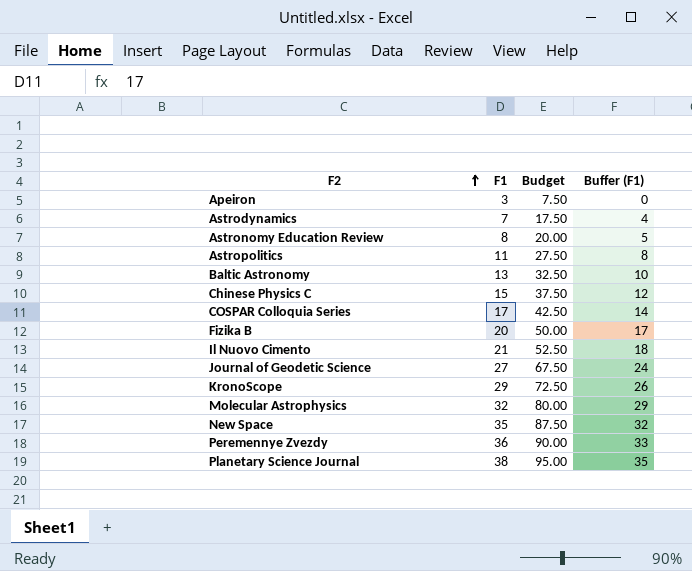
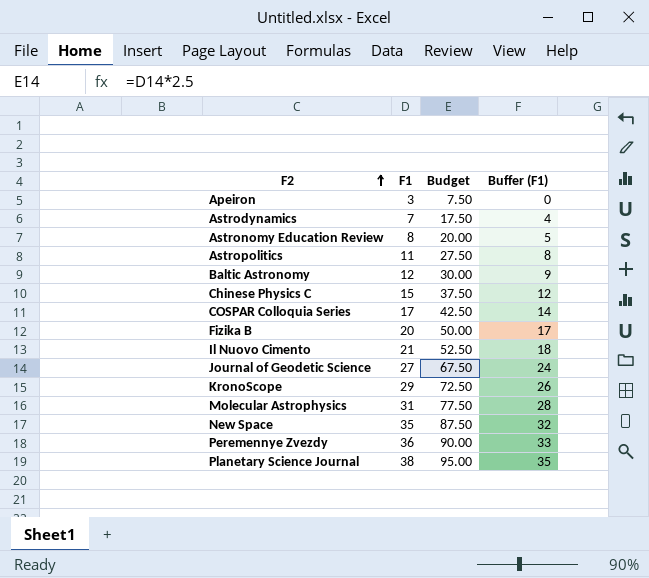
Baltic Astronomy | F1: 13 -> 12
Baltic Astronomy | Budget: 32.50 -> 30.00
Baltic Astronomy | Buffer (F1): 10 -> 9
Molecular Astrophysics | F1: 32 -> 31
Molecular Astrophysics | Budget: 80.00 -> 77.50
Molecular Astrophysics | Buffer (F1): 29 -> 28

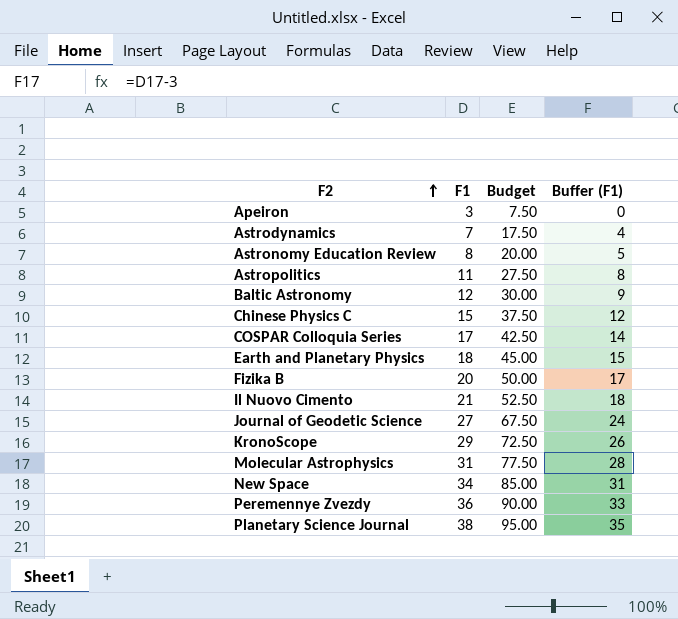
row Earth and Planetary Physics: none -> 18 | 45.00 | 15
New Space | F1: 35 -> 34
New Space | Budget: 87.50 -> 85.00
New Space | Buffer (F1): 32 -> 31

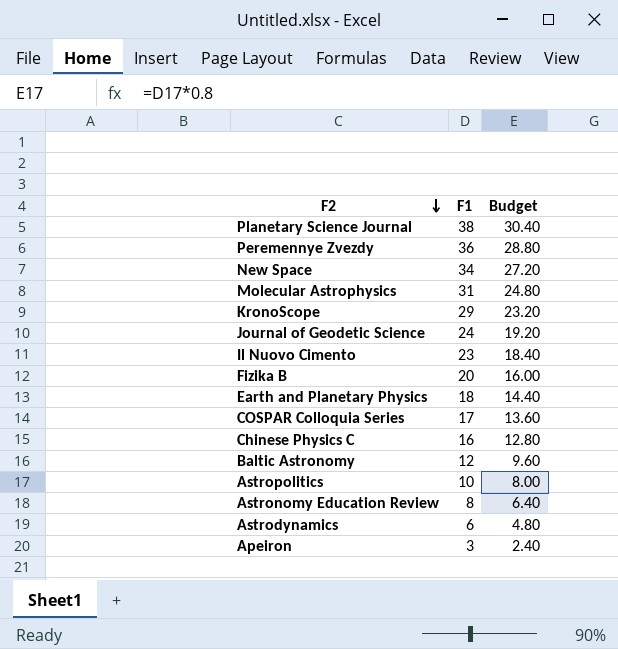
row order: F2 ascending -> F2 descending
column Buffer (F1) | formula: [F1] - 3 -> none
column Budget | formula: [F1] * 2.5 -> [F1] * 0.8
Journal of Geodetic Science | F1: 27 -> 24
Il Nuovo Cimento | F1: 21 -> 23
Chinese Physics C | F1: 15 -> 16
Astropolitics | F1: 11 -> 10
Astrodynamics | F1: 7 -> 6

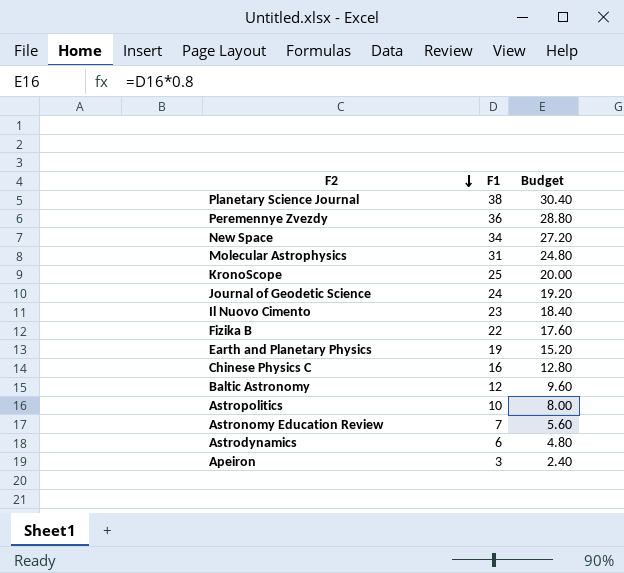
row COSPAR Colloquia Series: 17 | 13.60 -> none
KronoScope | F1: 29 -> 25
KronoScope | Budget: 23.20 -> 20.00
Fizika B | F1: 20 -> 22
Fizika B | Budget: 16.00 -> 17.60
Earth and Planetary Physics | F1: 18 -> 19
Earth and Planetary Physics | Budget: 14.40 -> 15.20
Astronomy Education Review | F1: 8 -> 7
Astronomy Education Review | Budget: 6.40 -> 5.60

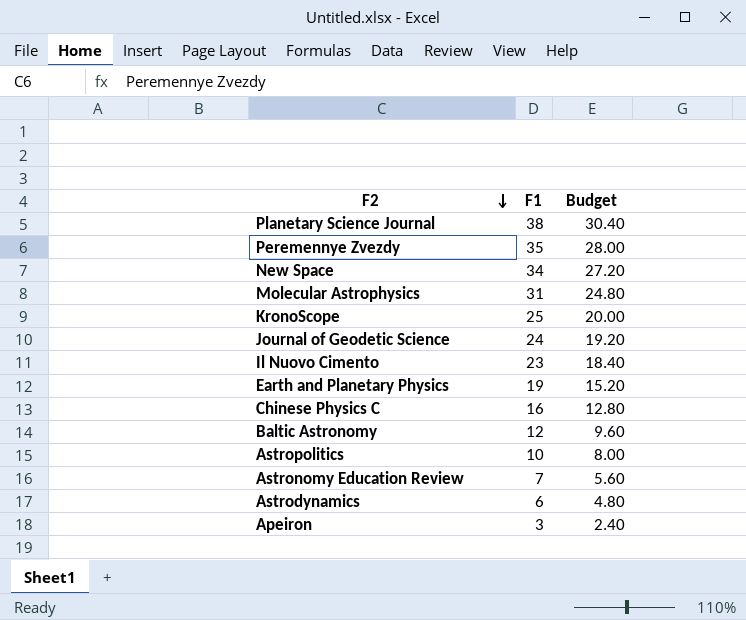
row Fizika B: 22 | 17.60 -> none
Peremennye Zvezdy | F1: 36 -> 35
Peremennye Zvezdy | Budget: 28.80 -> 28.00

